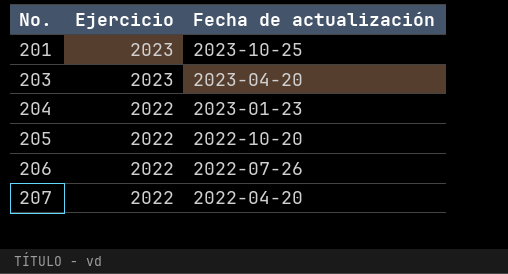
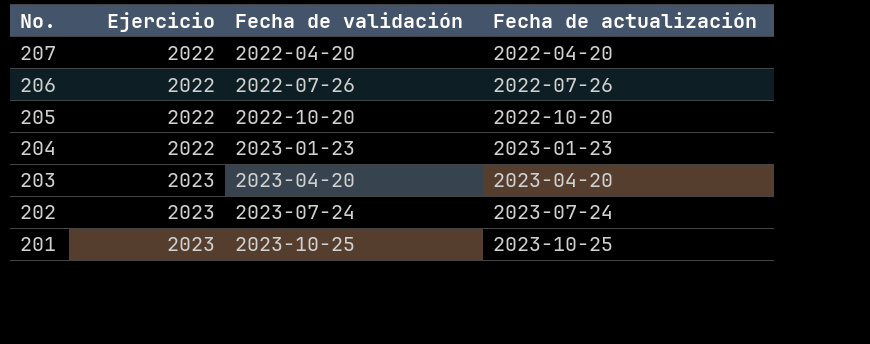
row order: No. ascending -> No. descending
column Fecha de validación | position: none -> 3
row 202: none -> 2023 | 2023-07-24 | 2023-07-24

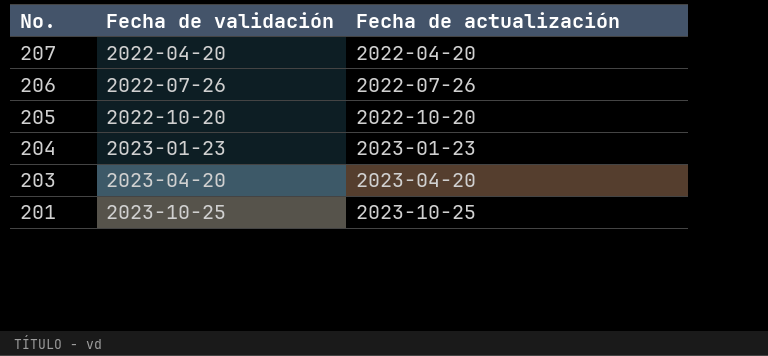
column Ejercicio | position: 2 -> none
row 202: 2023 | 2023-07-24 | 2023-07-24 -> none

